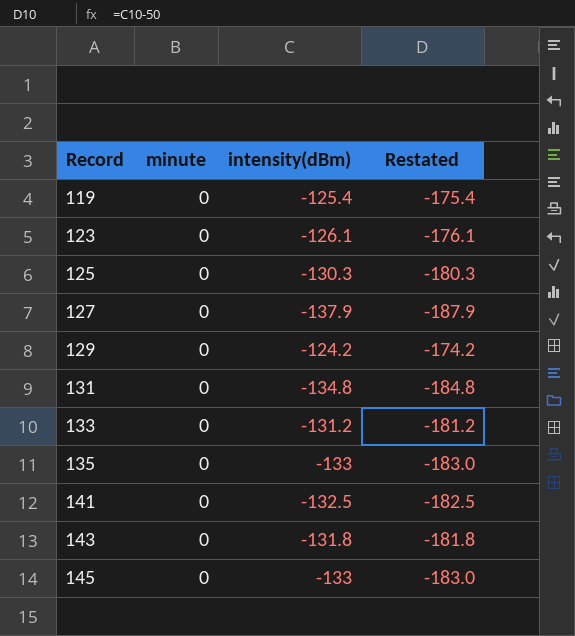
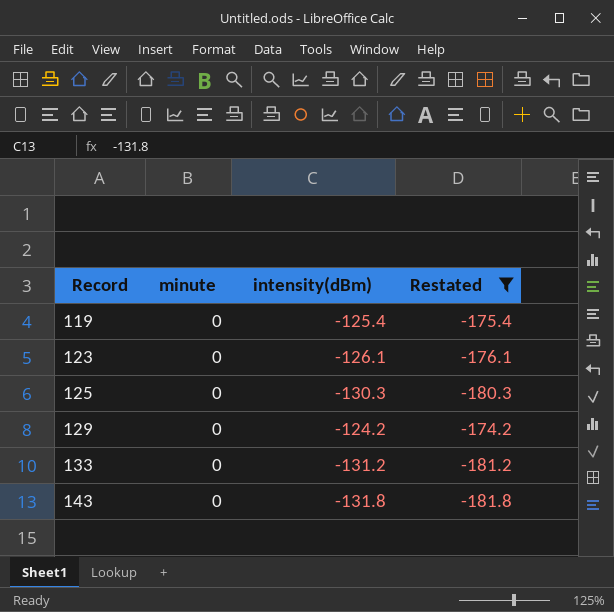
filter: none -> Restated >= -181.8

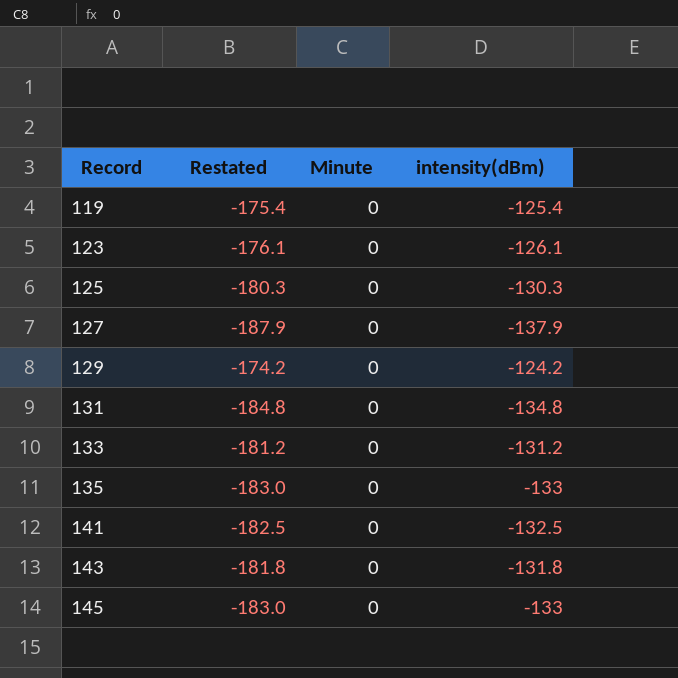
filter: Restated >= -181.8 -> none
column Restated | position: 4 -> 2
column name: minute -> Minute

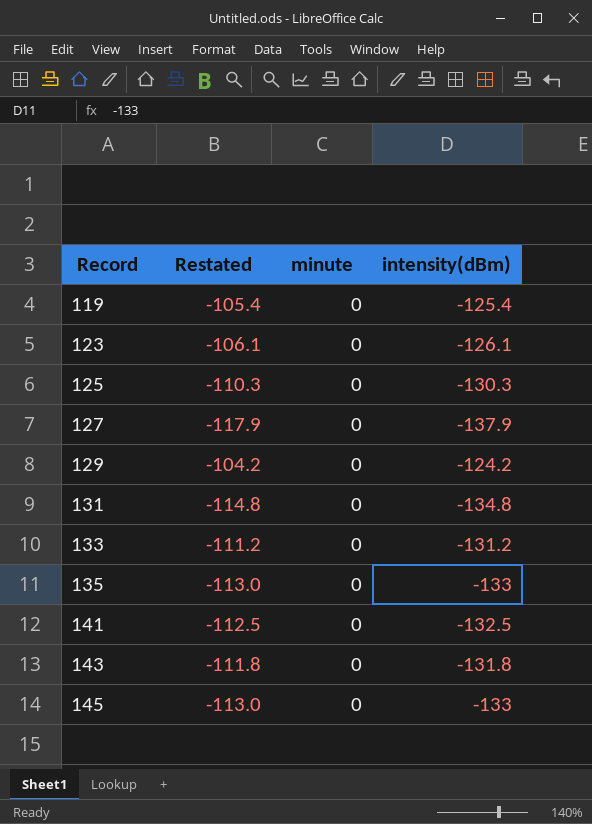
column Restated | formula: [intensity(dBm)] - 50 -> [intensity(dBm)] + 20
column name: Minute -> minute

